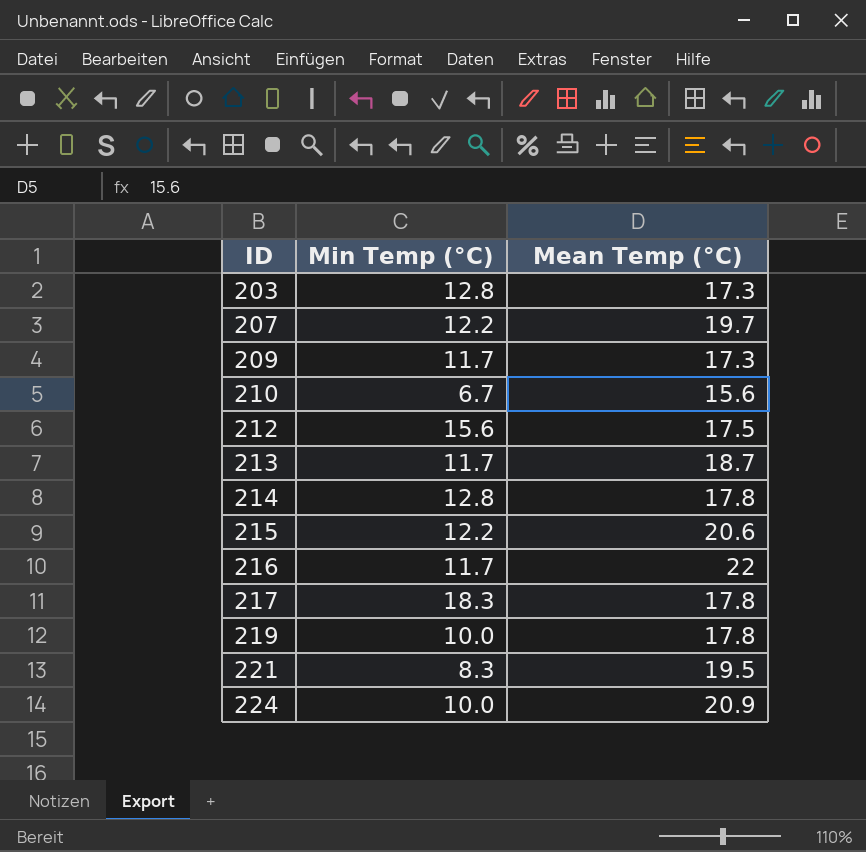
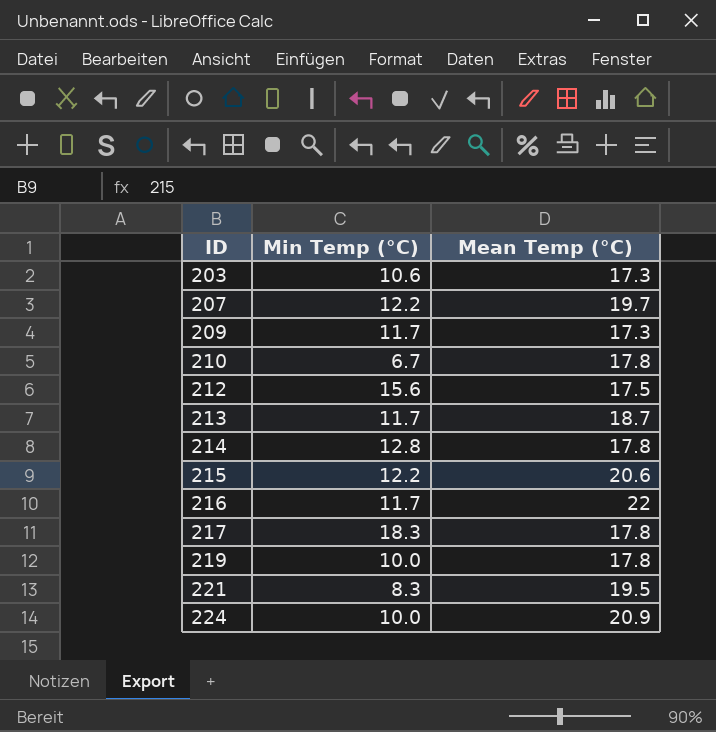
203 | Min Temp (°C): 12.8 -> 10.6
210 | Mean Temp (°C): 15.6 -> 17.8

